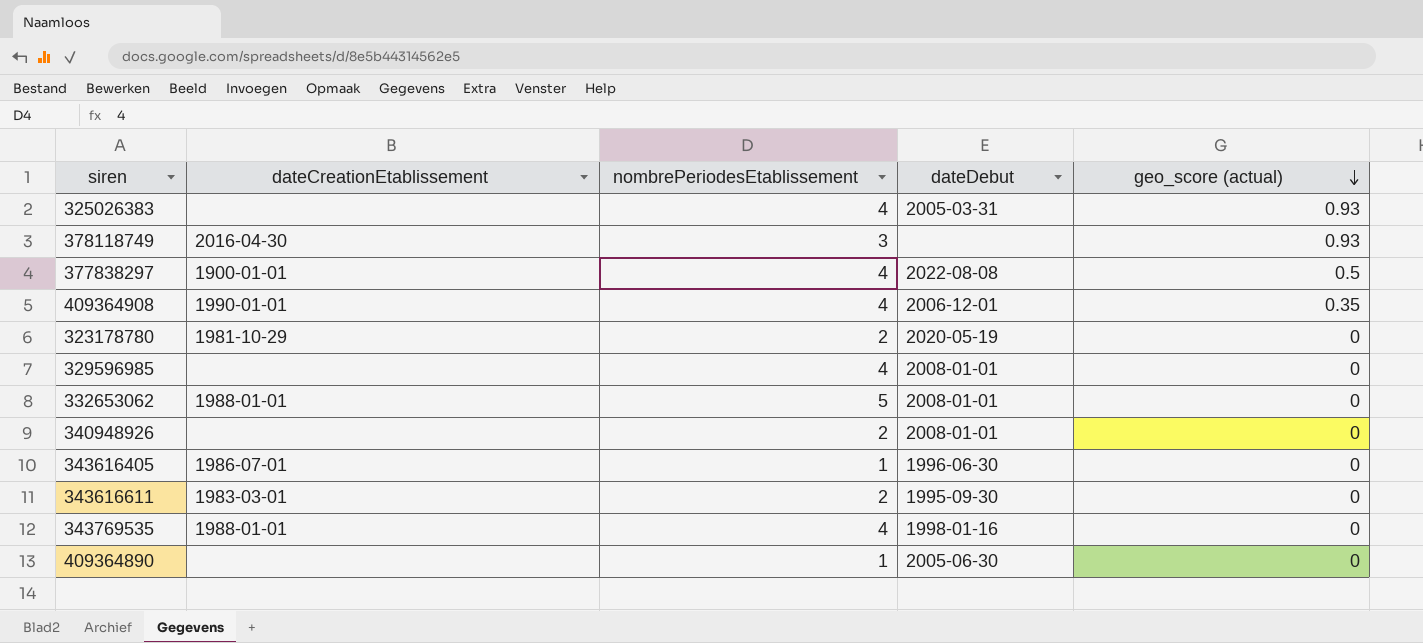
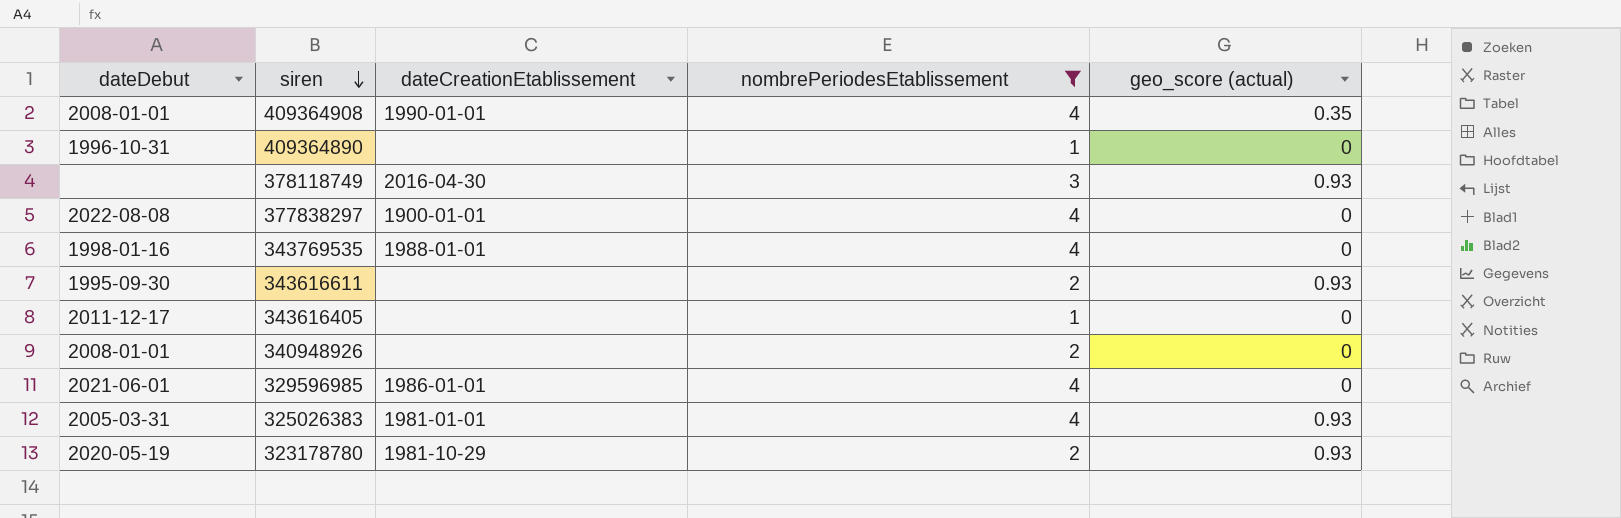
filter: none -> nombrePeriodesEtablissement != 5
row order: geo_score (actual) descending -> siren descending
column dateDebut | position: 4 -> 1
409364908 | dateDebut: 2006-12-01 -> 2008-01-01
409364890 | dateDebut: 2005-06-30 -> 1996-10-31
377838297 | geo_score (actual): 0.5 -> 0
343616611 | dateCreationEtablissement: 1983-03-01 -> none
343616611 | geo_score (actual): 0 -> 0.93
343616405 | dateDebut: 1996-06-30 -> 2011-12-17
343616405 | dateCreationEtablissement: 1986-07-01 -> none
329596985 | dateDebut: 2008-01-01 -> 2021-06-01
329596985 | dateCreationEtablissement: none -> 1986-01-01
325026383 | dateCreationEtablissement: none -> 1981-01-01
323178780 | geo_score (actual): 0 -> 0.93

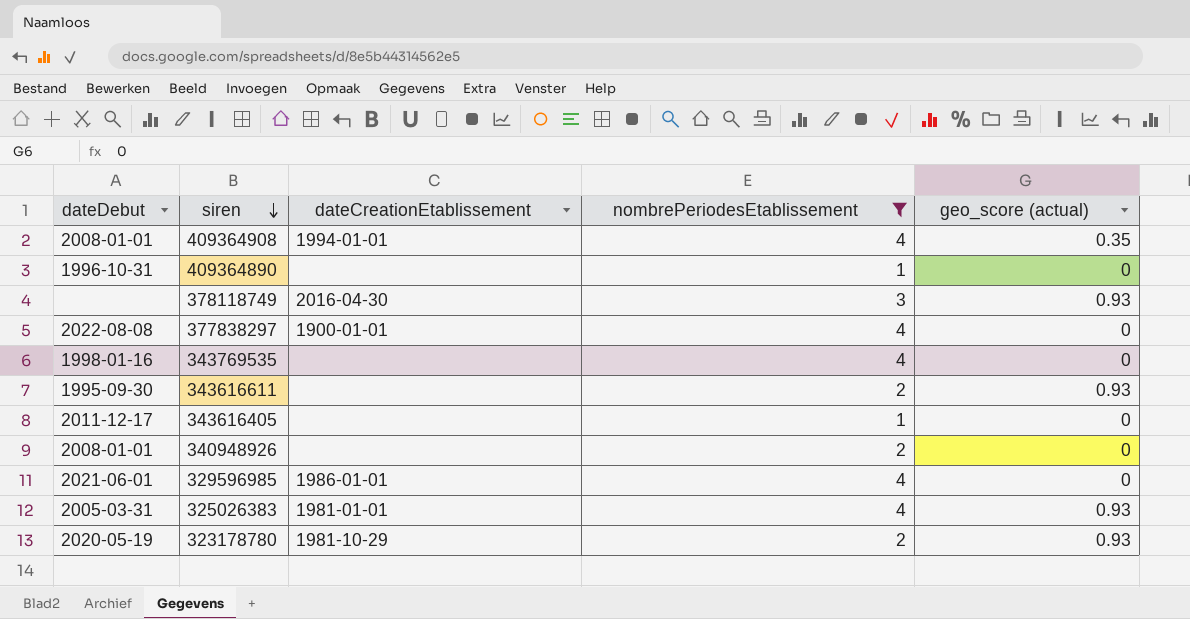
409364908 | dateCreationEtablissement: 1990-01-01 -> 1994-01-01
343769535 | dateCreationEtablissement: 1988-01-01 -> none

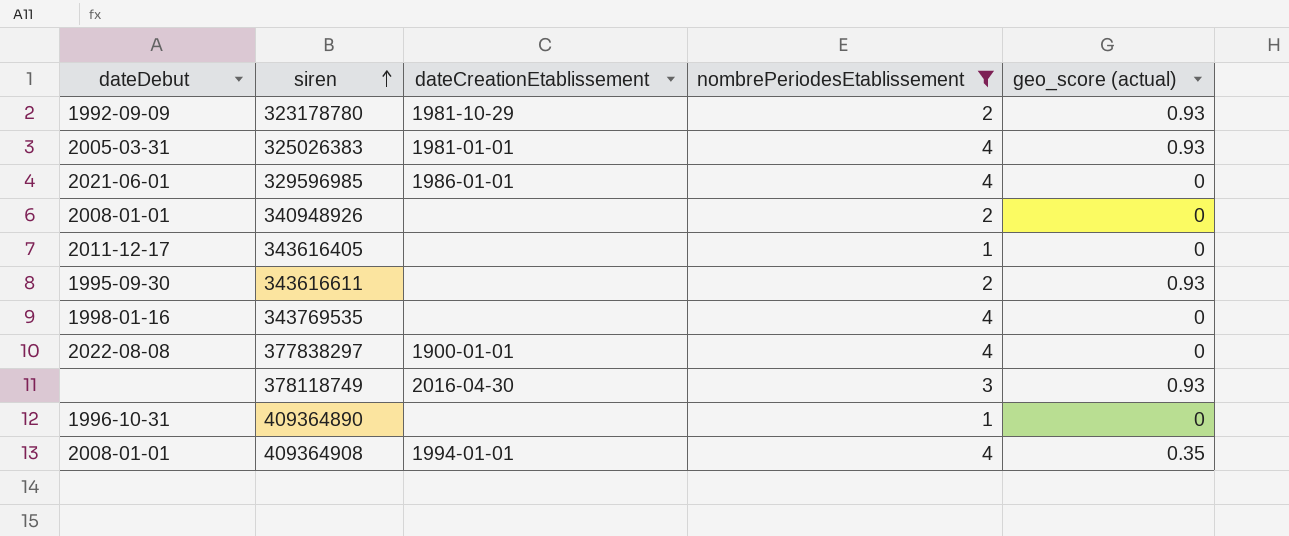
row order: siren descending -> siren ascending
323178780 | dateDebut: 2020-05-19 -> 1992-09-09

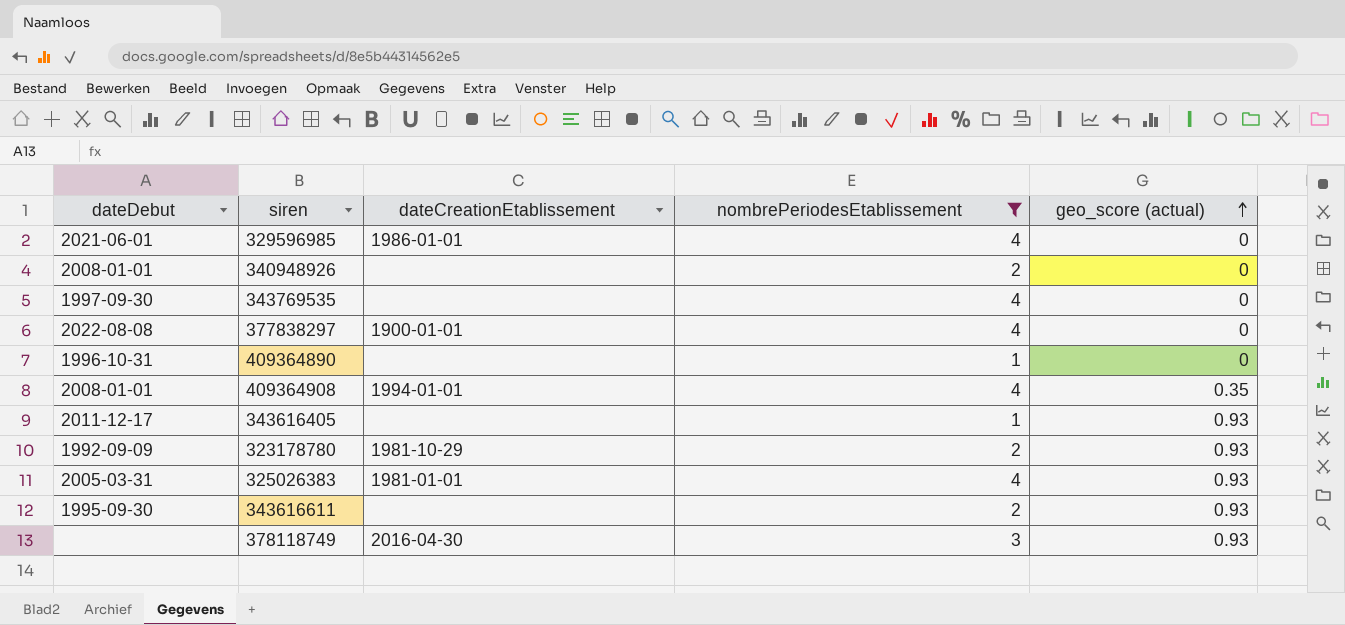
row order: siren ascending -> geo_score (actual) ascending
343769535 | dateDebut: 1998-01-16 -> 1997-09-30
343616405 | geo_score (actual): 0 -> 0.93

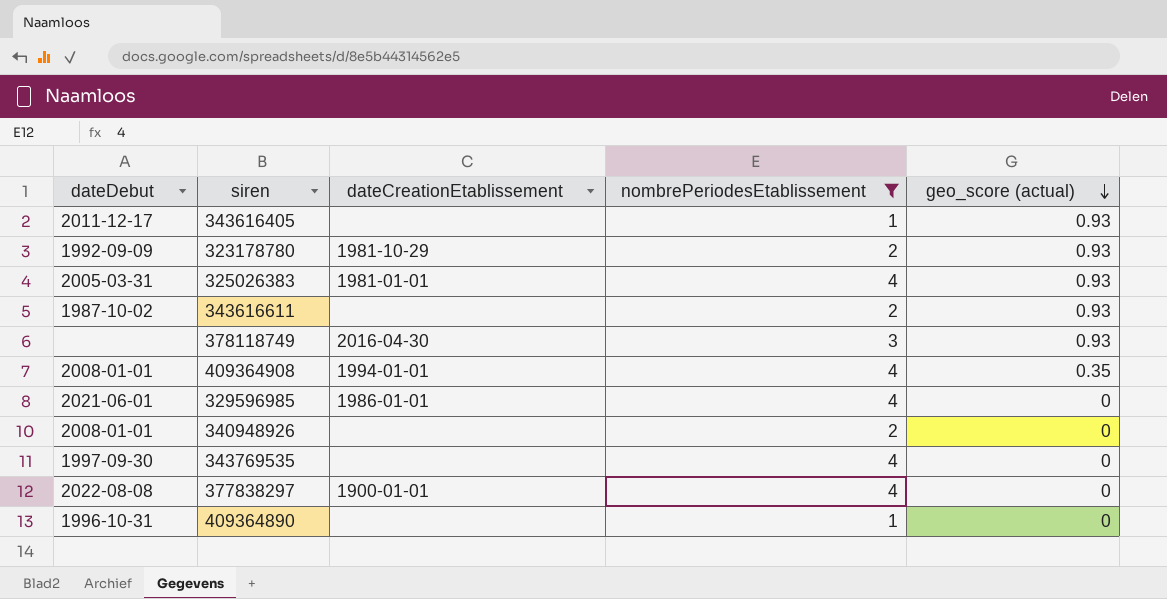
row order: geo_score (actual) ascending -> geo_score (actual) descending
343616611 | dateDebut: 1995-09-30 -> 1987-10-02

